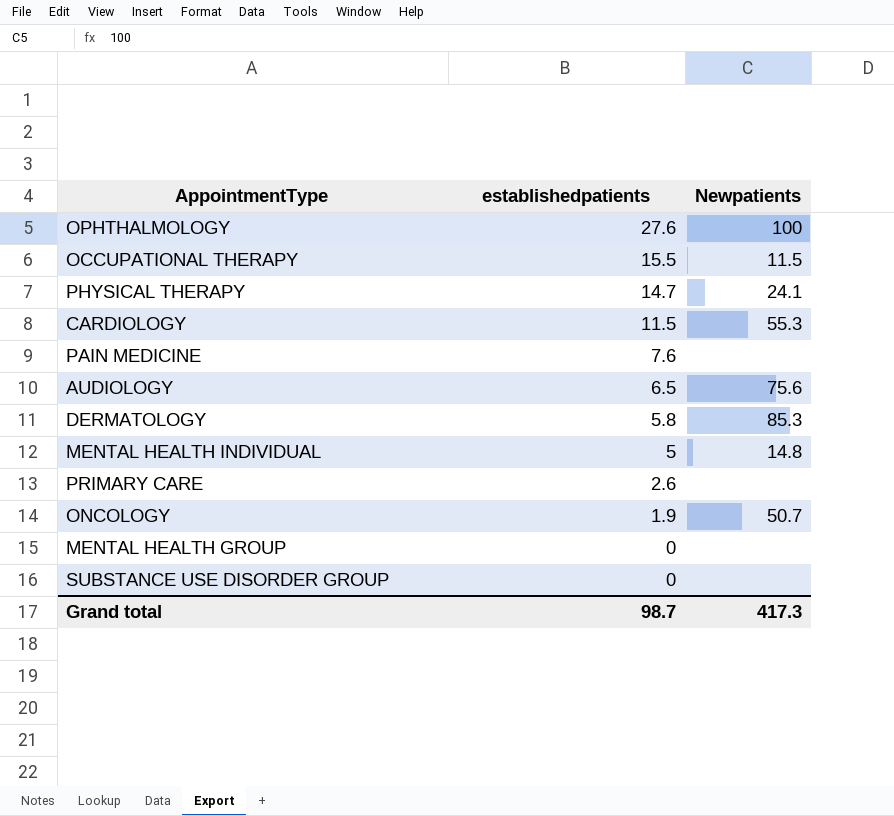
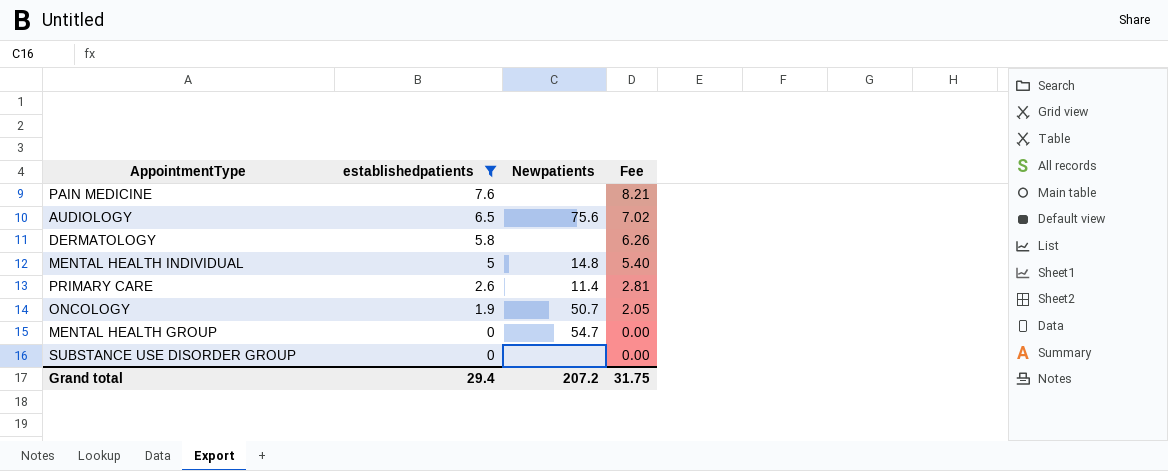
filter: none -> establishedpatients <= 7.6
column Fee | formula: none -> [establishedpatients] * 1.08
DERMATOLOGY | Newpatients: 85.3 -> none
PRIMARY CARE | Newpatients: none -> 11.4
MENTAL HEALTH GROUP | Newpatients: none -> 54.7
Grand total | establishedpatients: 98.7 -> 29.4
Grand total | Newpatients: 417.3 -> 207.2

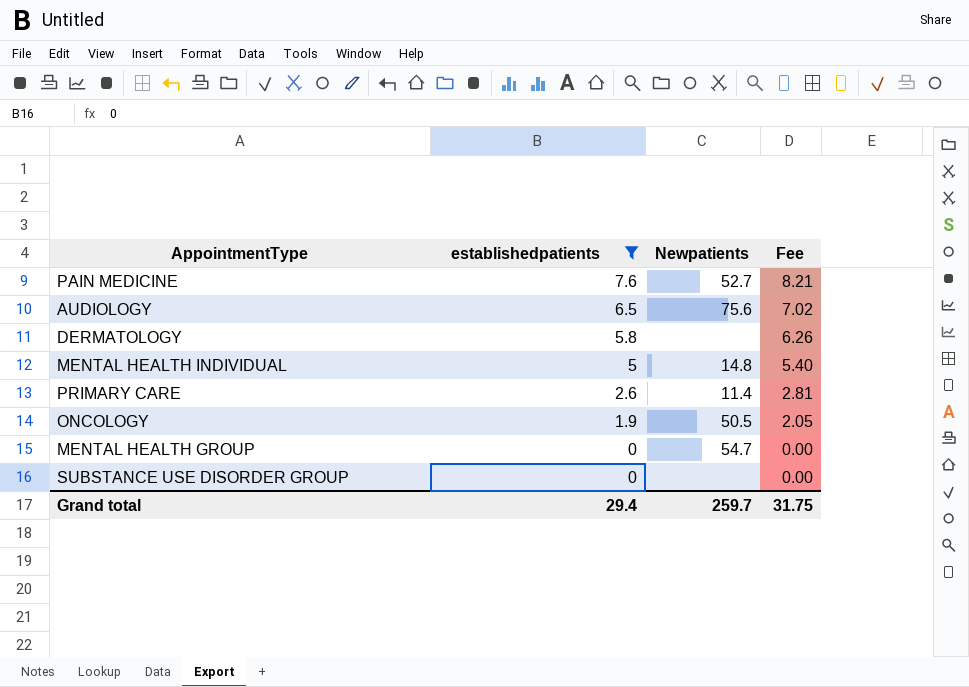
PAIN MEDICINE | Newpatients: none -> 52.7
ONCOLOGY | Newpatients: 50.7 -> 50.5
Grand total | Newpatients: 207.2 -> 259.7

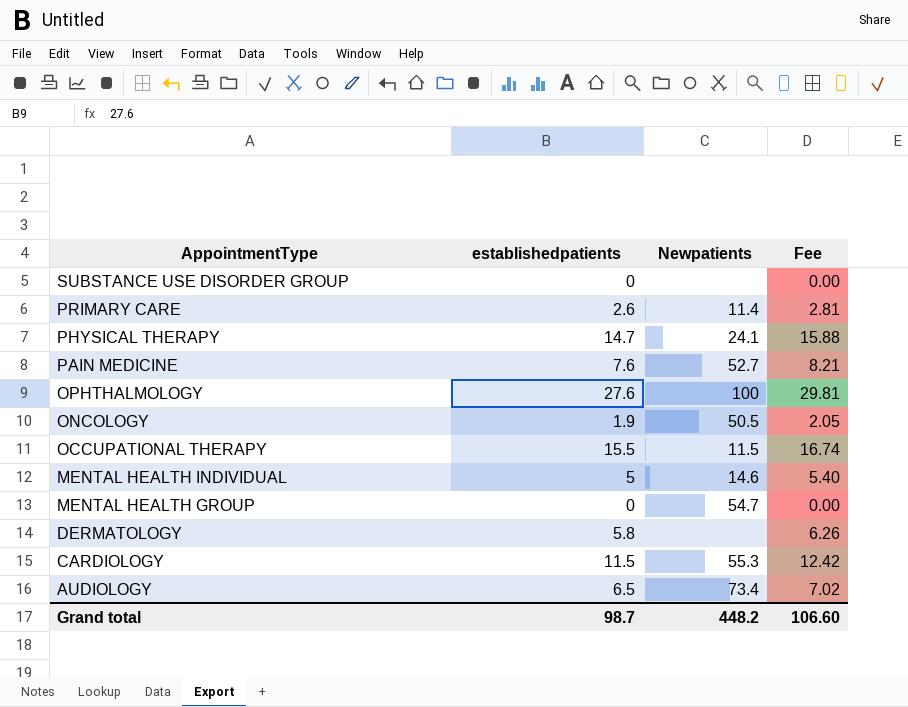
filter: establishedpatients <= 7.6 -> none
row order: establishedpatients descending -> AppointmentType descending
MENTAL HEALTH INDIVIDUAL | Newpatients: 14.8 -> 14.6
AUDIOLOGY | Newpatients: 75.6 -> 73.4
Grand total | establishedpatients: 29.4 -> 98.7
Grand total | Newpatients: 259.7 -> 448.2
Grand total | Fee: 31.75 -> 106.60

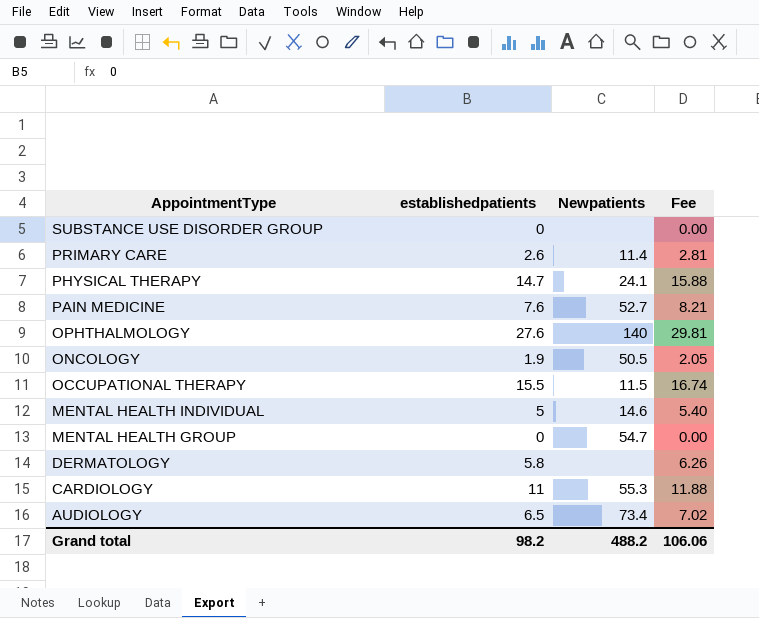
OPHTHALMOLOGY | Newpatients: 100 -> 140
CARDIOLOGY | establishedpatients: 11.5 -> 11
CARDIOLOGY | Fee: 12.42 -> 11.88
Grand total | establishedpatients: 98.7 -> 98.2
Grand total | Newpatients: 448.2 -> 488.2
Grand total | Fee: 106.60 -> 106.06

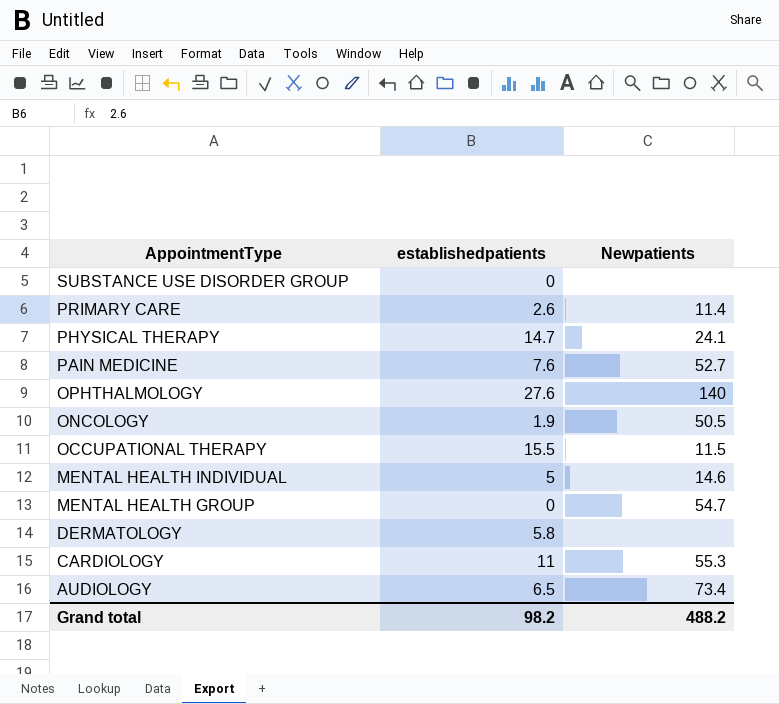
column Fee | formula: [establishedpatients] * 1.08 -> none

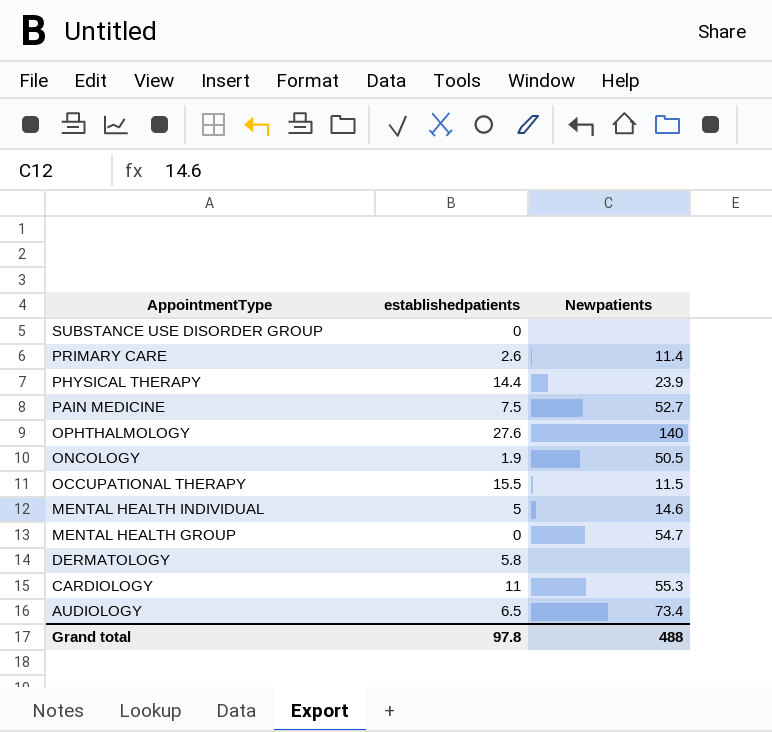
PHYSICAL THERAPY | establishedpatients: 14.7 -> 14.4
PHYSICAL THERAPY | Newpatients: 24.1 -> 23.9
PAIN MEDICINE | establishedpatients: 7.6 -> 7.5
Grand total | establishedpatients: 98.2 -> 97.8
Grand total | Newpatients: 488.2 -> 488

